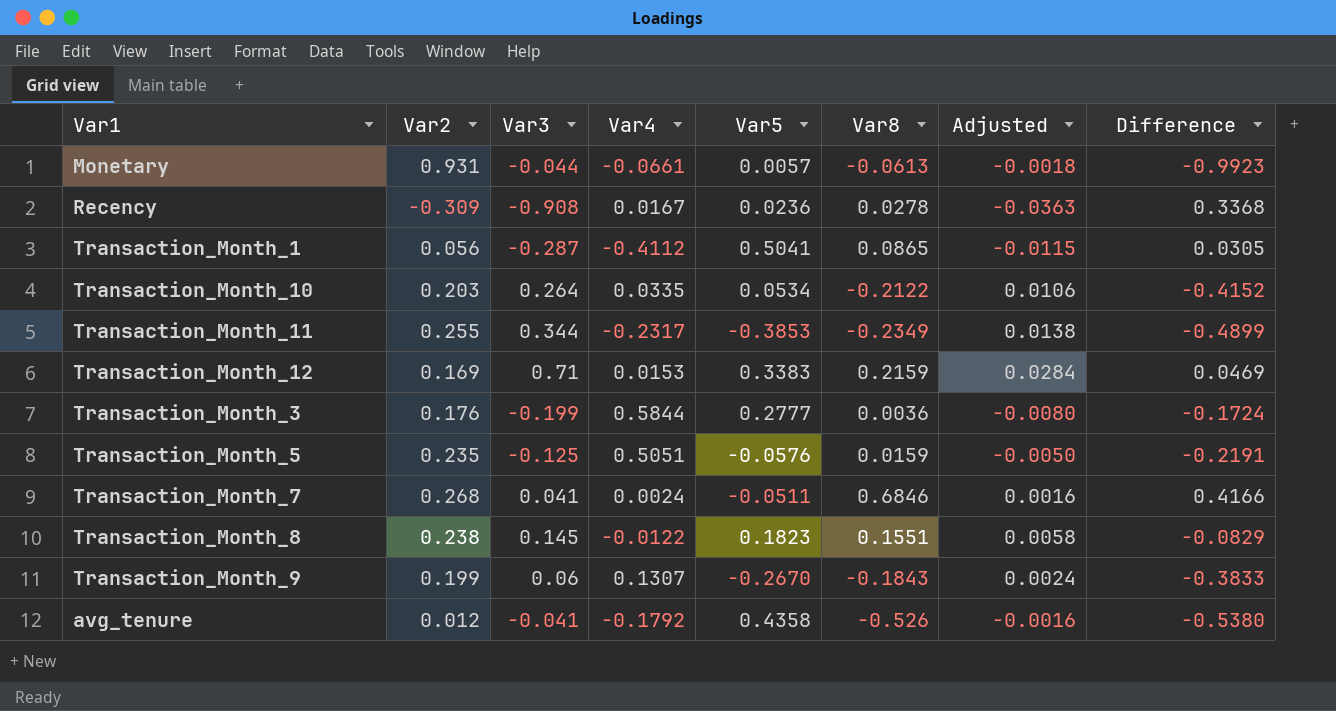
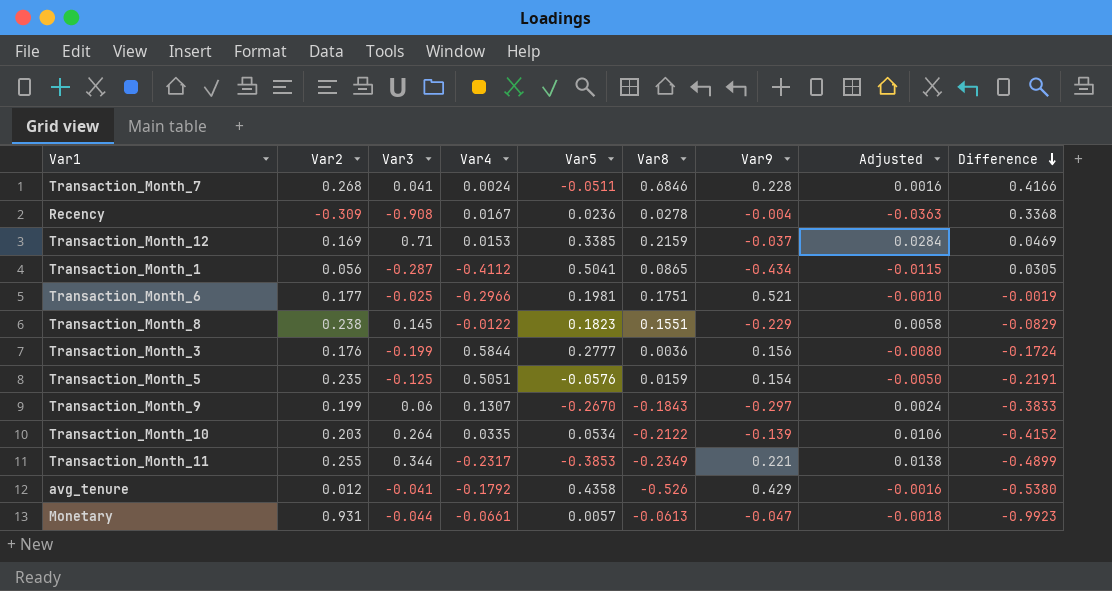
row order: none -> Difference descending
column Var9 | position: none -> 7
Transaction_Month_12 | Var5: 0.3383 -> 0.3385
row Transaction_Month_6: none -> 0.177 | -0.025 | -0.2966 | 0.1981 | 0.1751 | 0.521 | -0.0010 | -0.0019

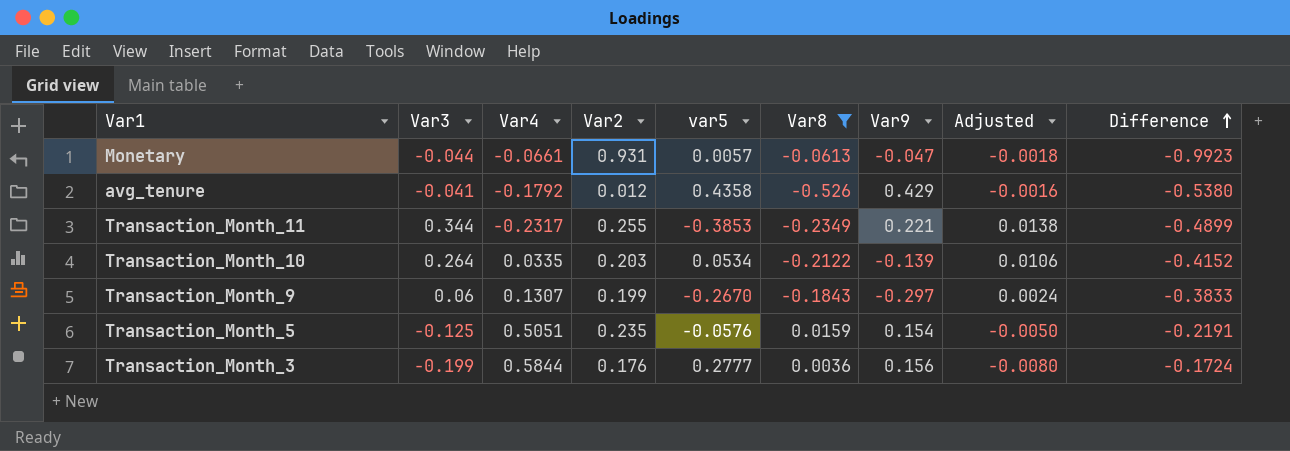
filter: none -> Var8 <= 0.0159
row order: Difference descending -> Difference ascending
column Var2 | position: 2 -> 4
column name: Var5 -> var5

